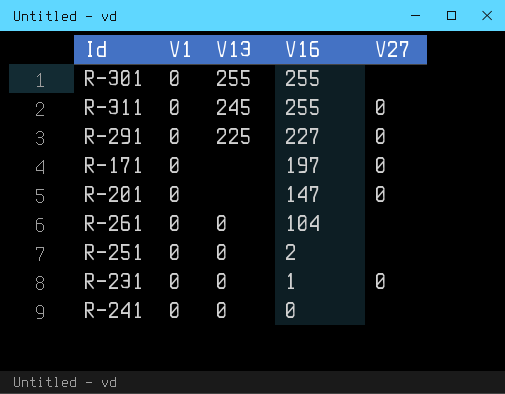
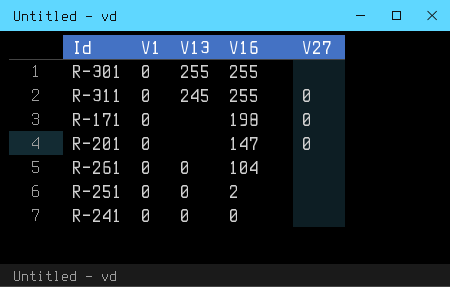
row R-291: 0 | 225 | 227 | 0 -> none
row R-231: 0 | 0 | 1 | 0 -> none
R-171 | V16: 197 -> 198

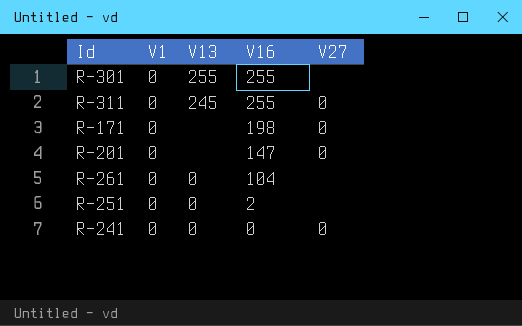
R-241 | V27: none -> 0

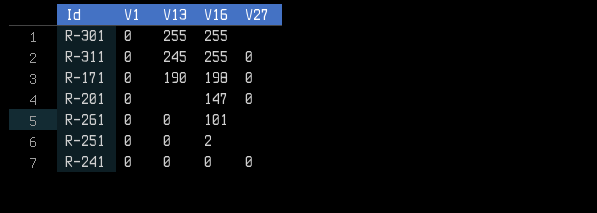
R-171 | V13: none -> 190
R-261 | V16: 104 -> 101

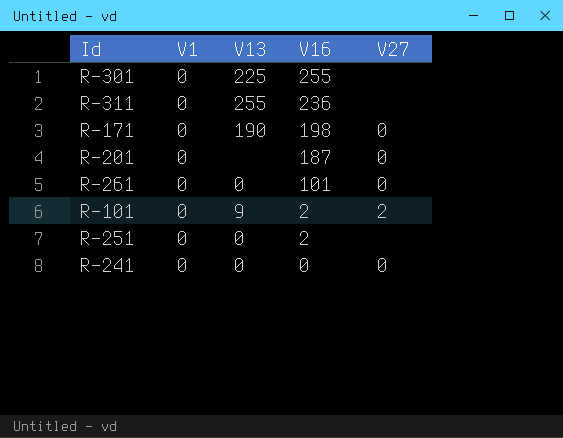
R-301 | V13: 255 -> 225
R-311 | V13: 245 -> 255
R-311 | V16: 255 -> 236
R-311 | V27: 0 -> none
R-201 | V16: 147 -> 187
R-261 | V27: none -> 0
row R-101: none -> 0 | 9 | 2 | 2

